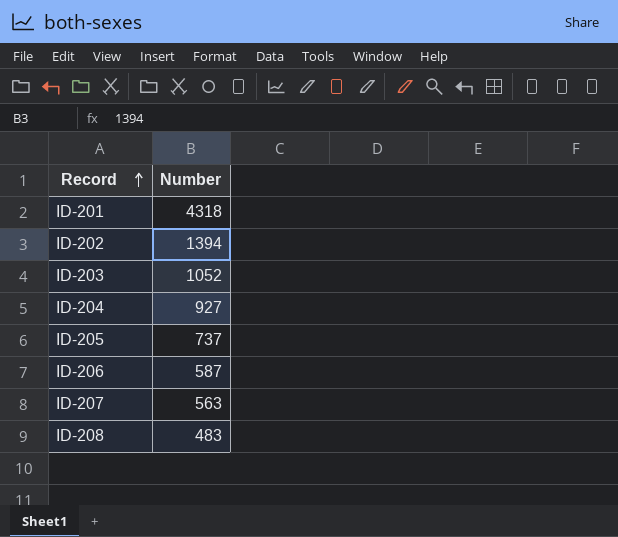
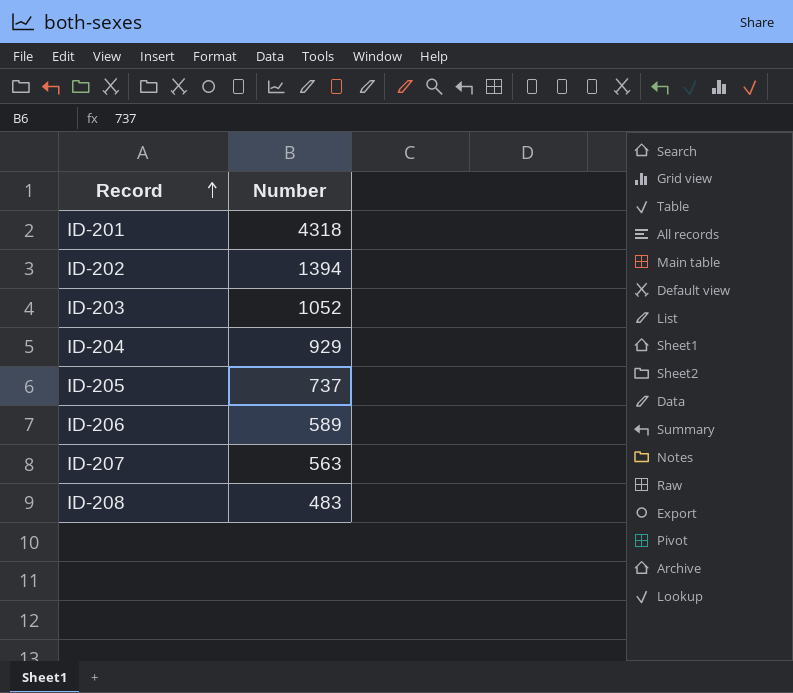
ID-204 | Number: 927 -> 929
ID-206 | Number: 587 -> 589

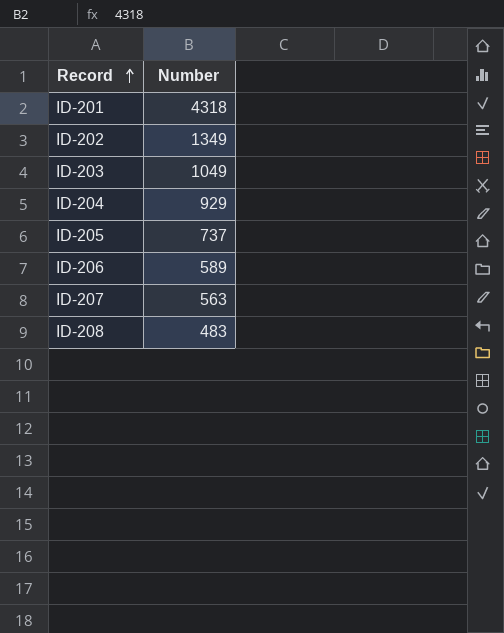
ID-202 | Number: 1394 -> 1349
ID-203 | Number: 1052 -> 1049

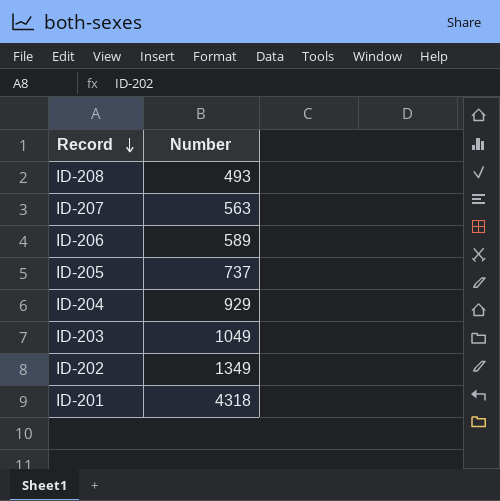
row order: Record ascending -> Record descending
ID-208 | Number: 483 -> 493

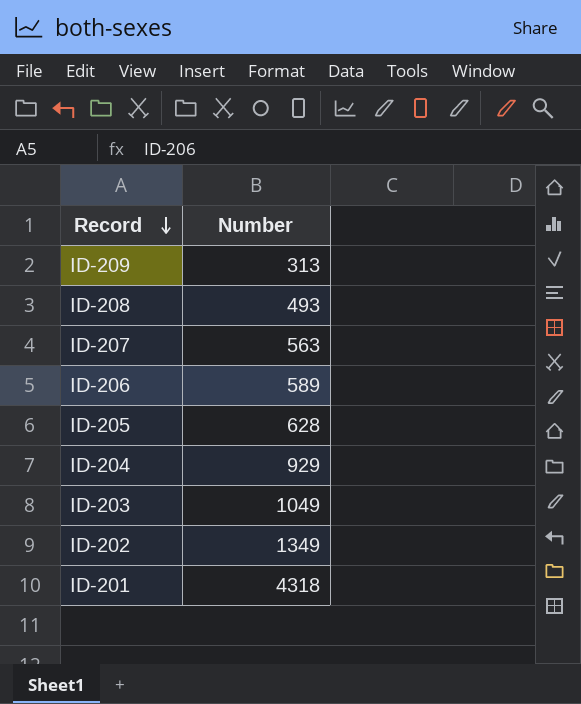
row ID-209: none -> 313
ID-205 | Number: 737 -> 628

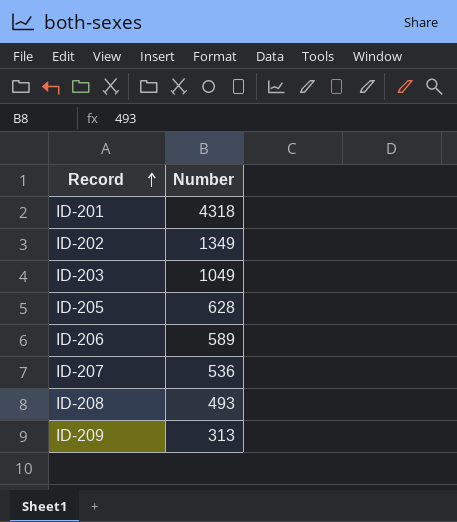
row order: Record descending -> Record ascending
row ID-204: 929 -> none
ID-207 | Number: 563 -> 536

